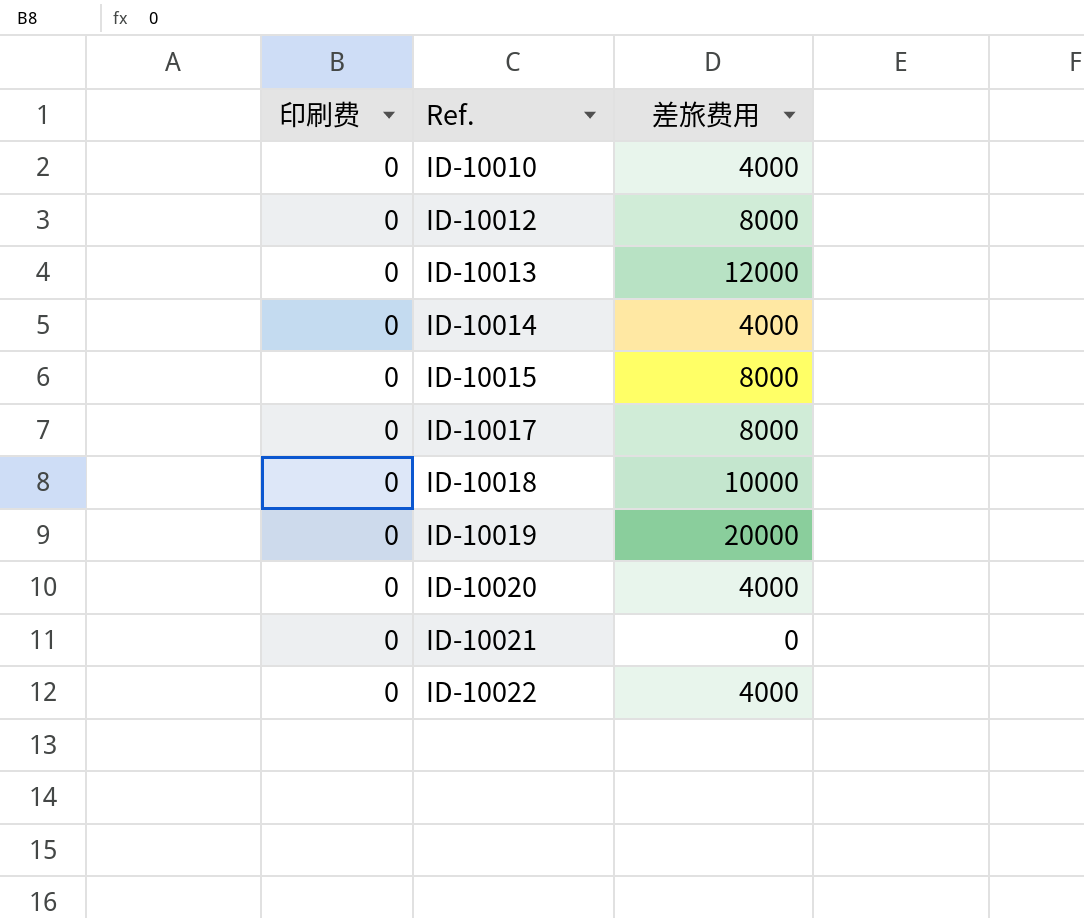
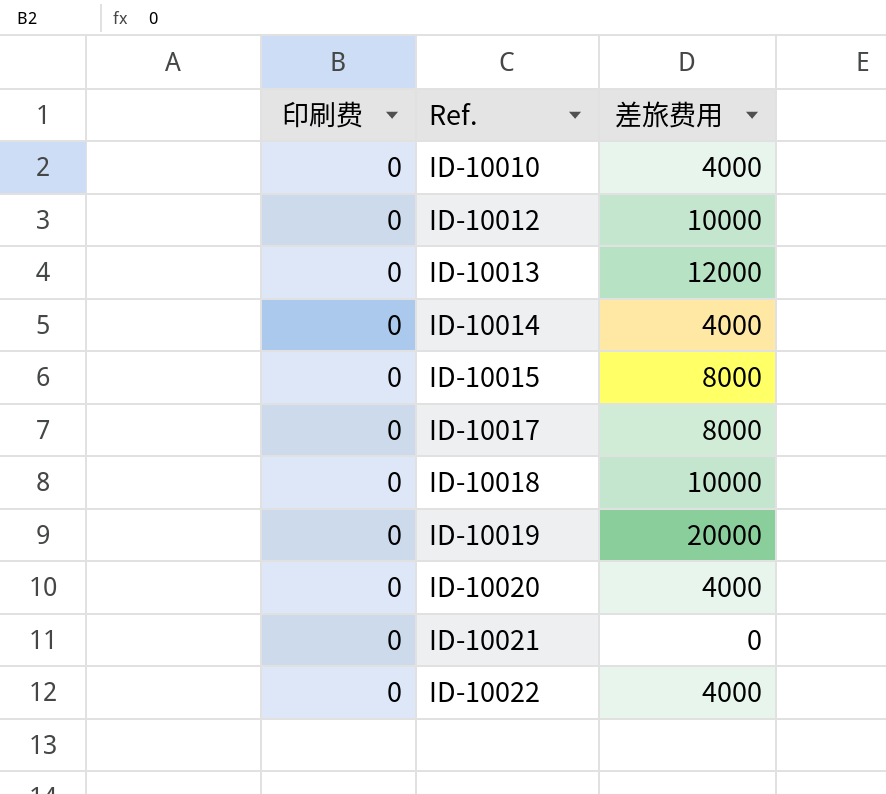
ID-10012 | 差旅费用: 8000 -> 10000

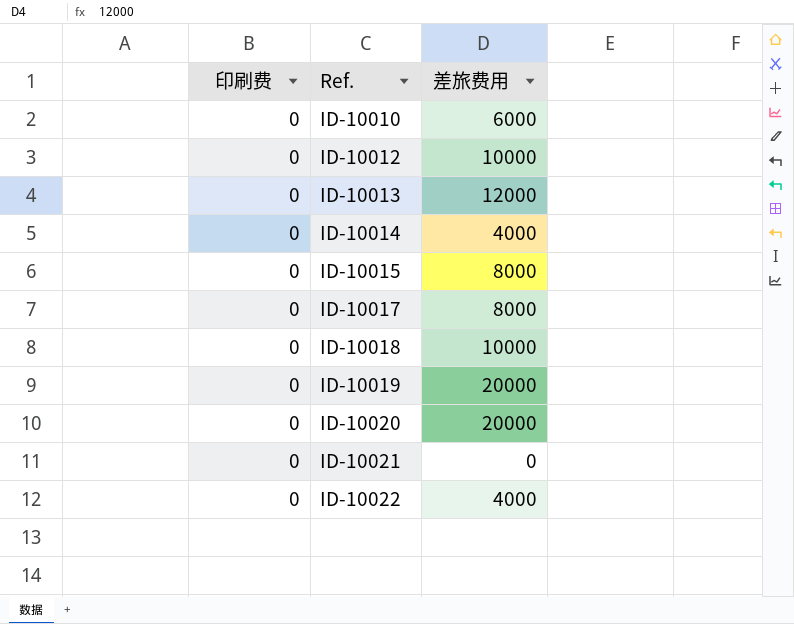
ID-10010 | 差旅费用: 4000 -> 6000
ID-10020 | 差旅费用: 4000 -> 20000

